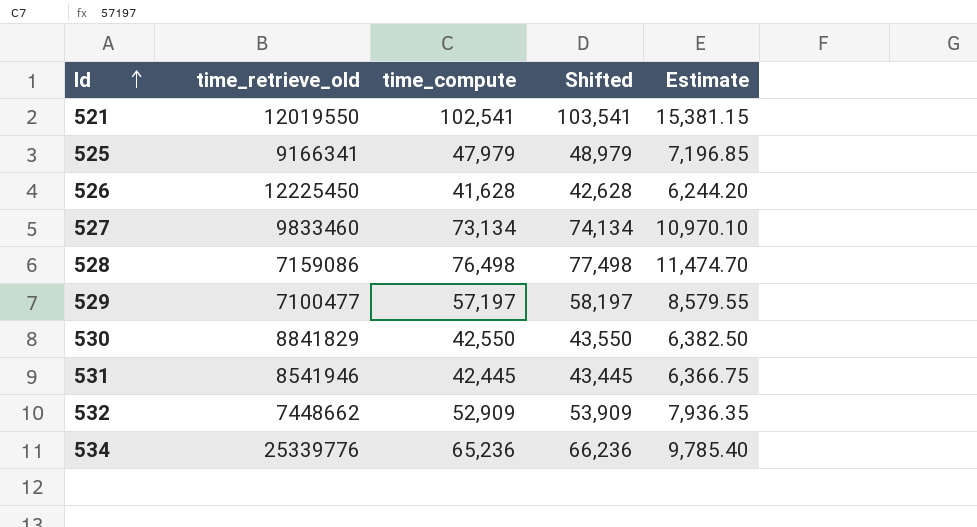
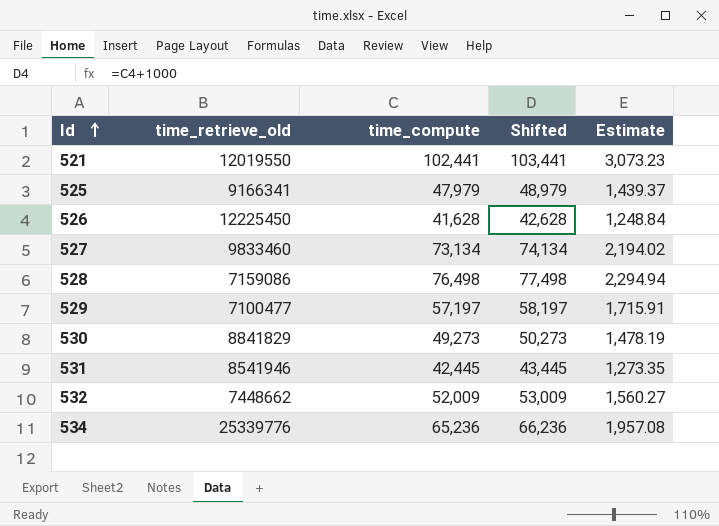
column Estimate | formula: [time_compute] * 0.15 -> [time_compute] * 0.03
521 | time_compute: 102,541 -> 102,441
521 | Shifted: 103,541 -> 103,441
530 | time_compute: 42,550 -> 49,273
530 | Shifted: 43,550 -> 50,273
532 | time_compute: 52,909 -> 52,009
532 | Shifted: 53,909 -> 53,009

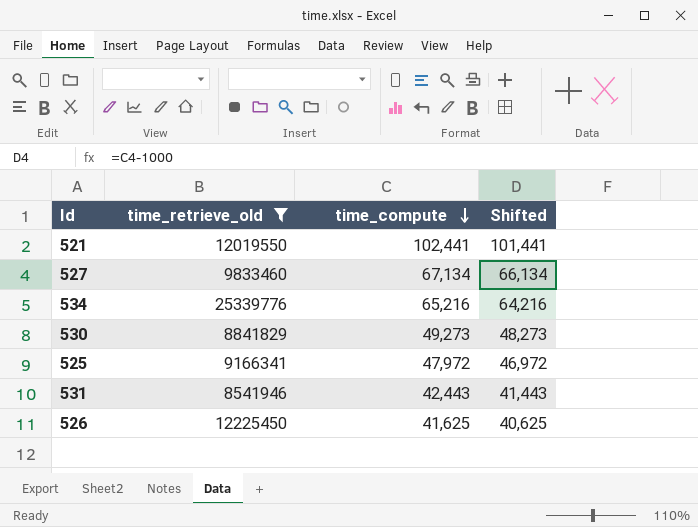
filter: none -> time_retrieve_old >= 8541946
row order: Id ascending -> time_compute descending
column Estimate | formula: [time_compute] * 0.03 -> none
column Shifted | formula: [time_compute] + 1000 -> [time_compute] - 1000
527 | time_compute: 73,134 -> 67,134
534 | time_compute: 65,236 -> 65,216
525 | time_compute: 47,979 -> 47,972
531 | time_compute: 42,445 -> 42,443
526 | time_compute: 41,628 -> 41,625

